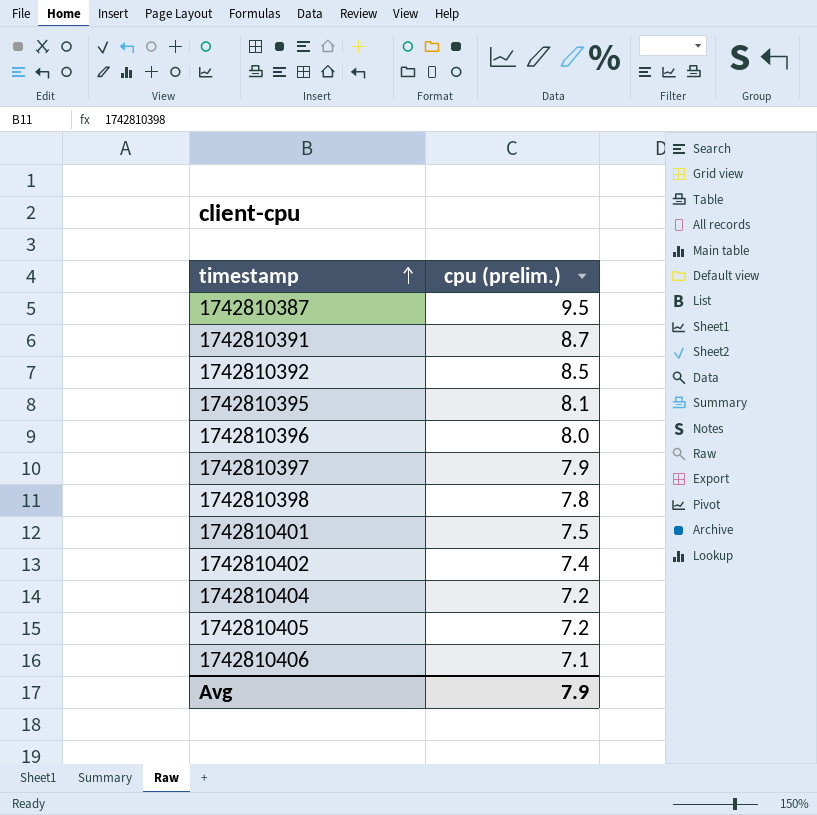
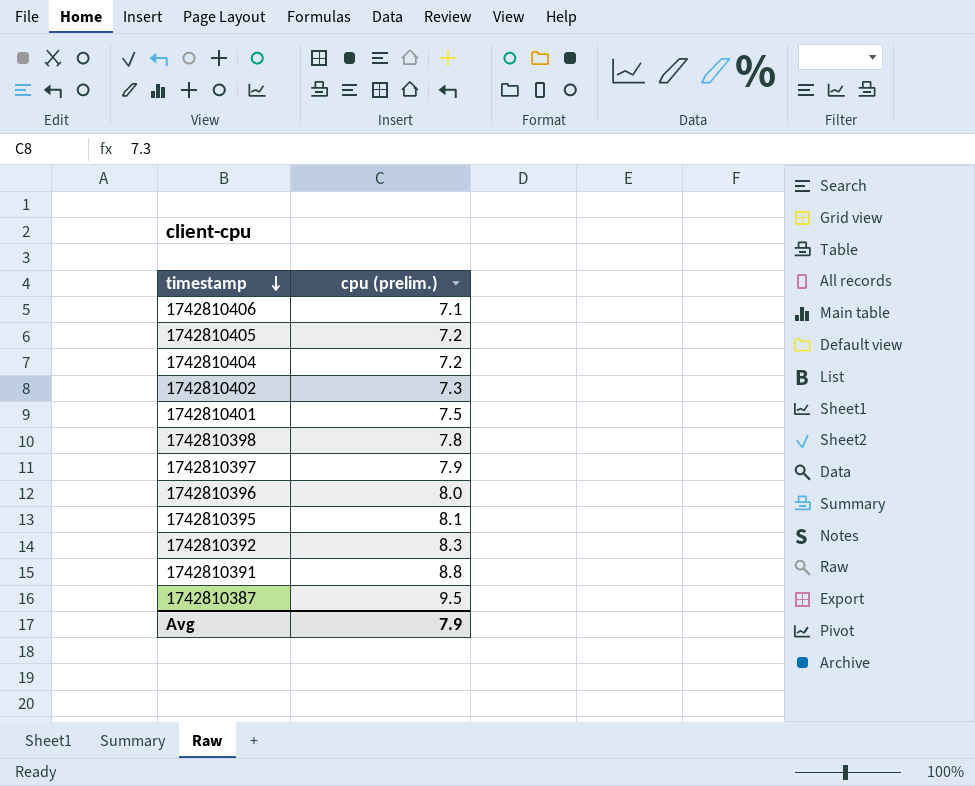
row order: timestamp ascending -> timestamp descending
1742810402 | cpu (prelim.): 7.4 -> 7.3
1742810392 | cpu (prelim.): 8.5 -> 8.3
1742810391 | cpu (prelim.): 8.7 -> 8.8

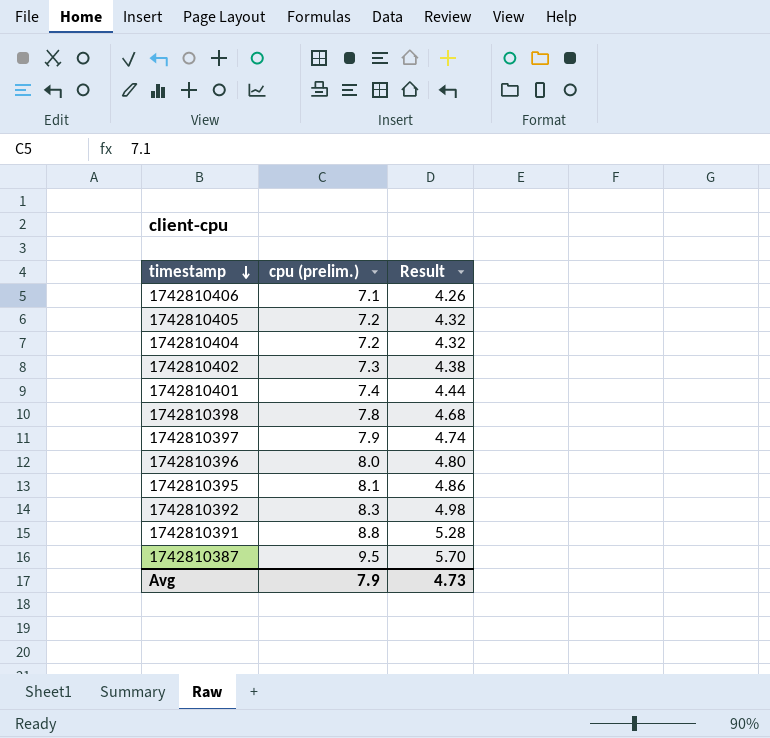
column Result | formula: none -> [cpu (prelim.)] * 0.6
1742810401 | cpu (prelim.): 7.5 -> 7.4

